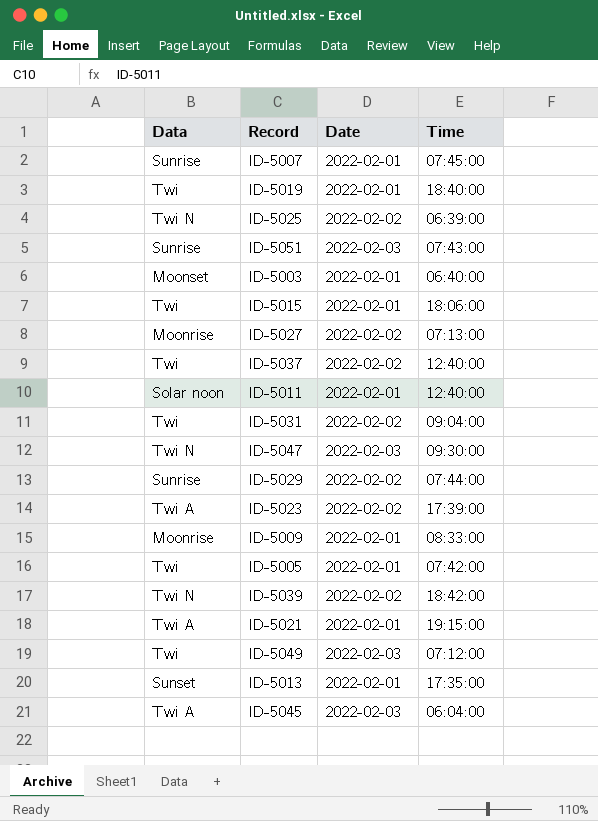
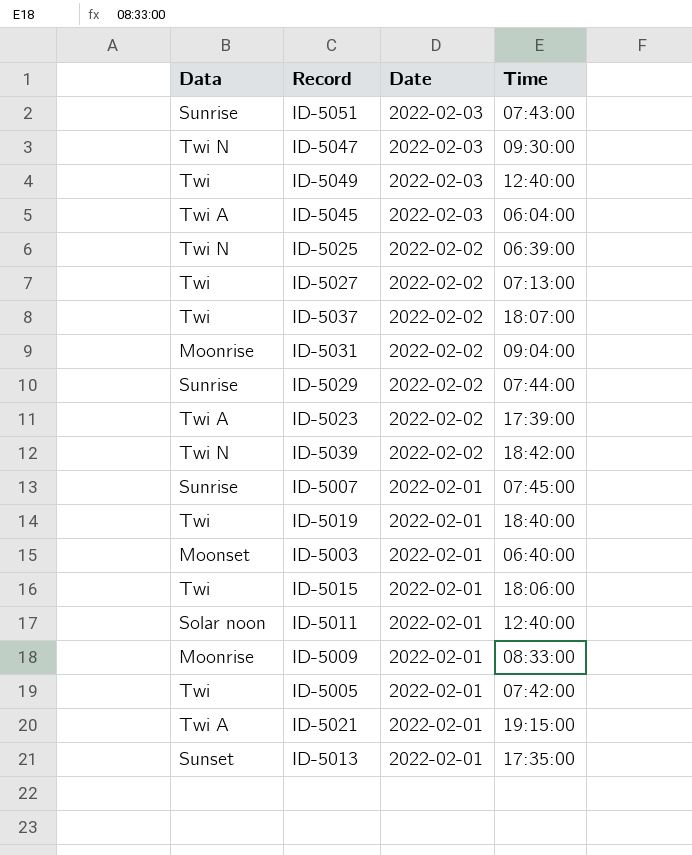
row order: none -> Date descending
ID-5049 | Time: 07:12:00 -> 12:40:00
ID-5027 | Data: Moonrise -> Twi
ID-5037 | Time: 12:40:00 -> 18:07:00
ID-5031 | Data: Twi -> Moonrise

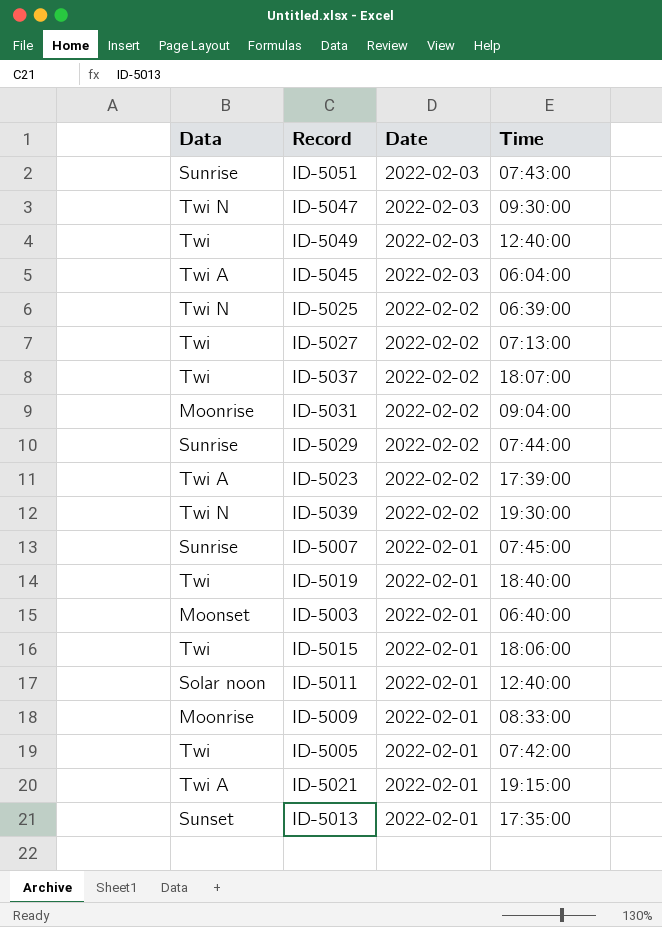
ID-5039 | Time: 18:42:00 -> 19:30:00

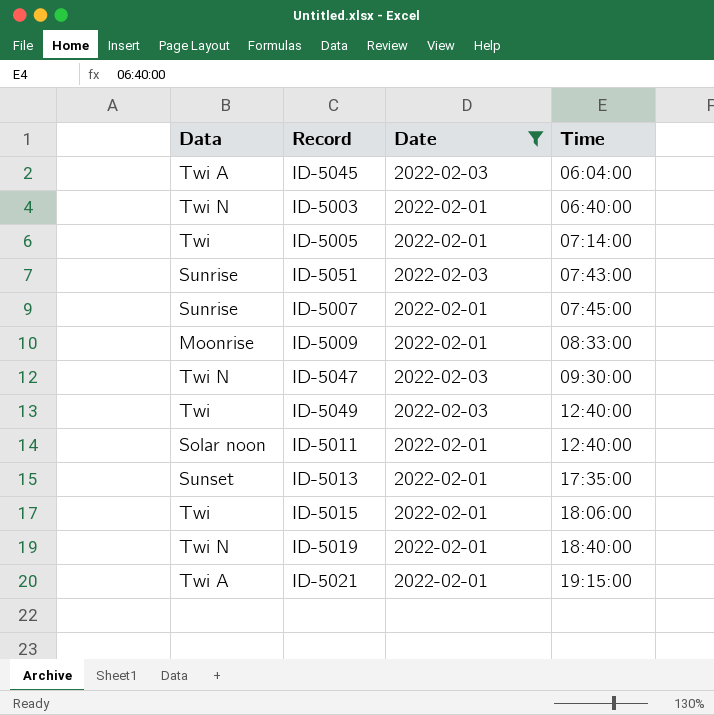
filter: none -> Date != 2022-02-02
row order: Date descending -> Time ascending
ID-5003 | Data: Moonset -> Twi N
ID-5005 | Time: 07:42:00 -> 07:14:00
ID-5019 | Data: Twi -> Twi N

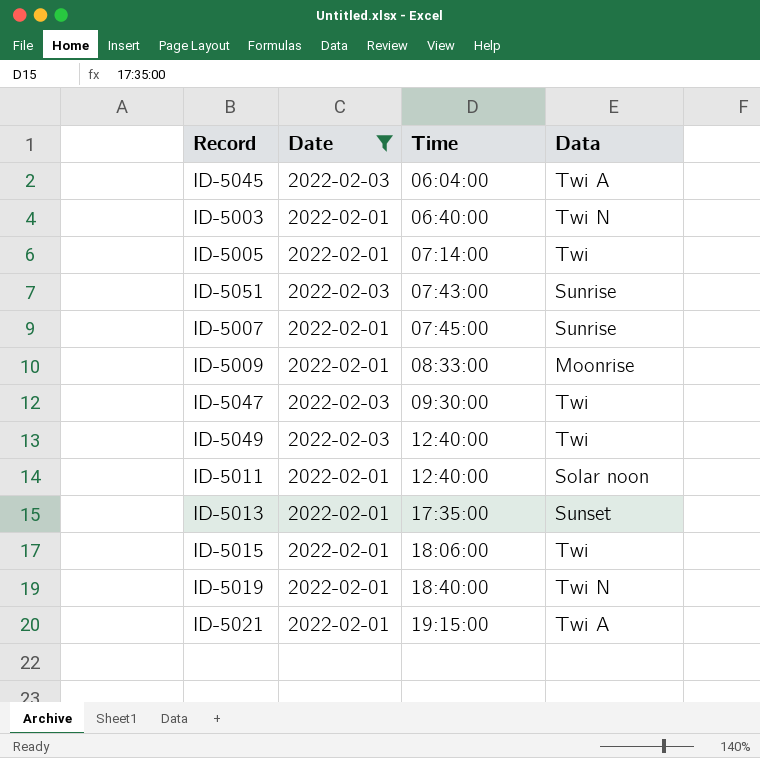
column Data | position: 1 -> 4
ID-5047 | Data: Twi N -> Twi

